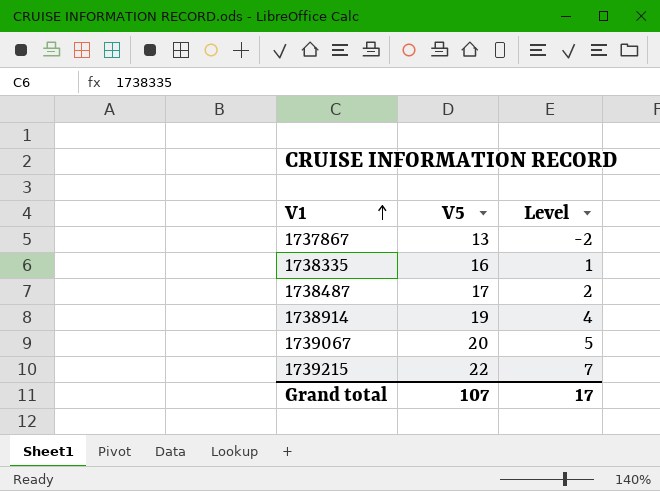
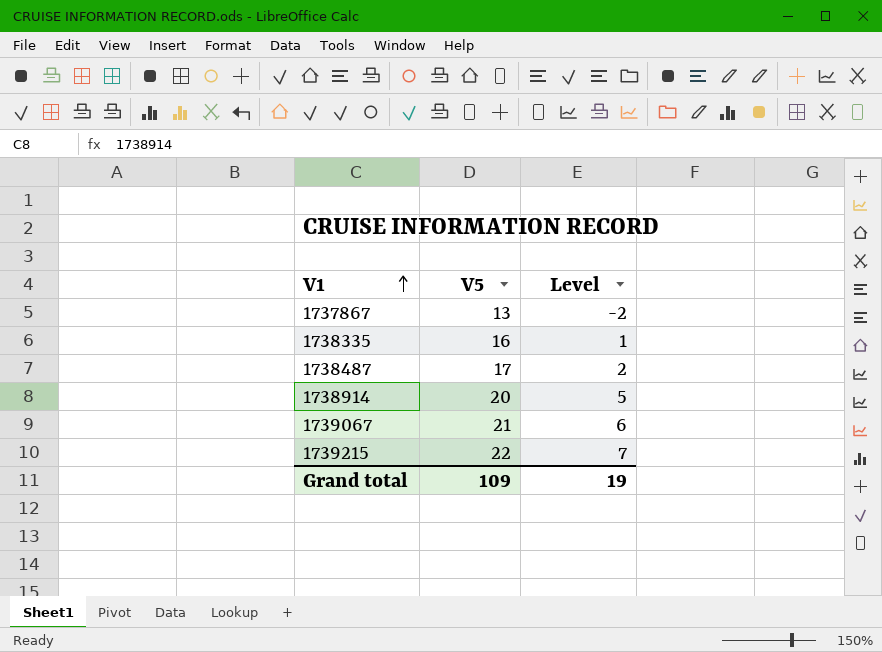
1738914 | V5: 19 -> 20
1738914 | Level: 4 -> 5
1739067 | V5: 20 -> 21
1739067 | Level: 5 -> 6
Grand total | V5: 107 -> 109
Grand total | Level: 17 -> 19

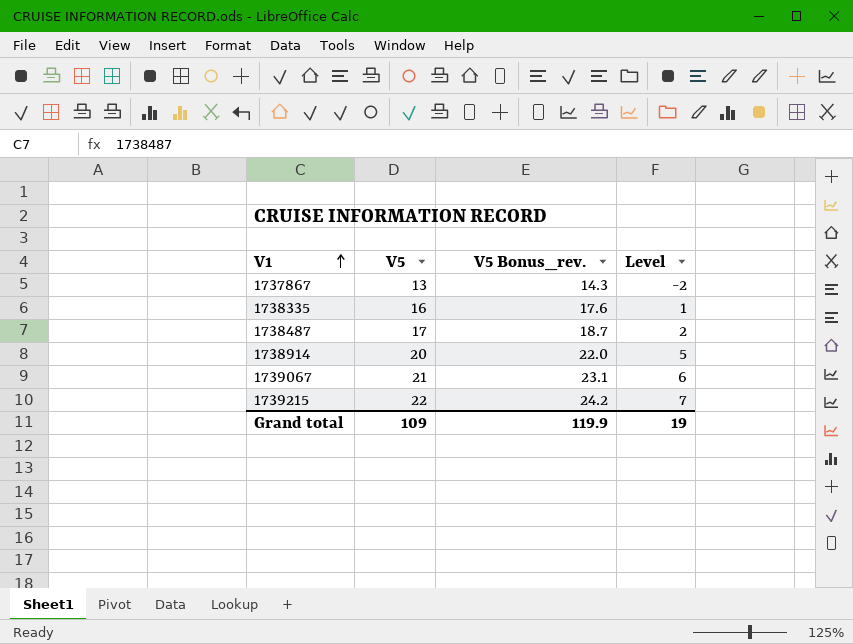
column V5 Bonus_rev. | formula: none -> [V5] * 1.1

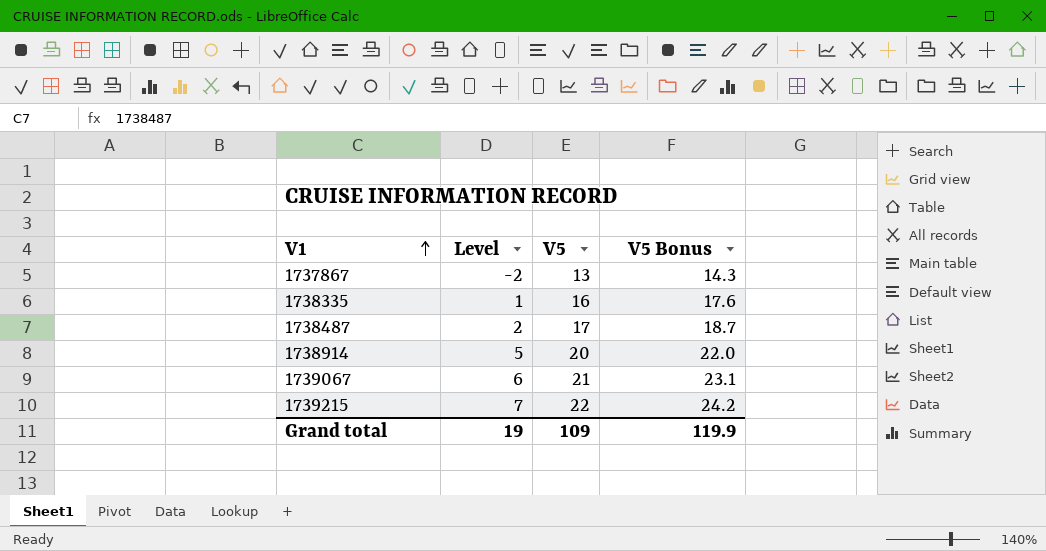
column Level | position: 4 -> 2
column name: V5 Bonus_rev. -> V5 Bonus

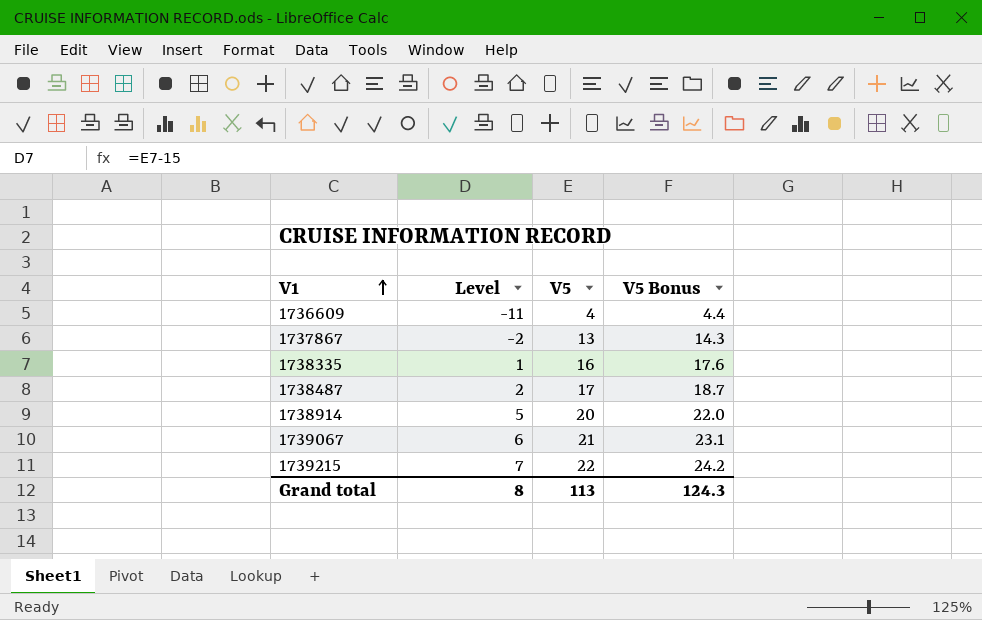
row 1736609: none -> -11 | 4 | 4.4
Grand total | Level: 19 -> 8
Grand total | V5: 109 -> 113
Grand total | V5 Bonus: 119.9 -> 124.3

